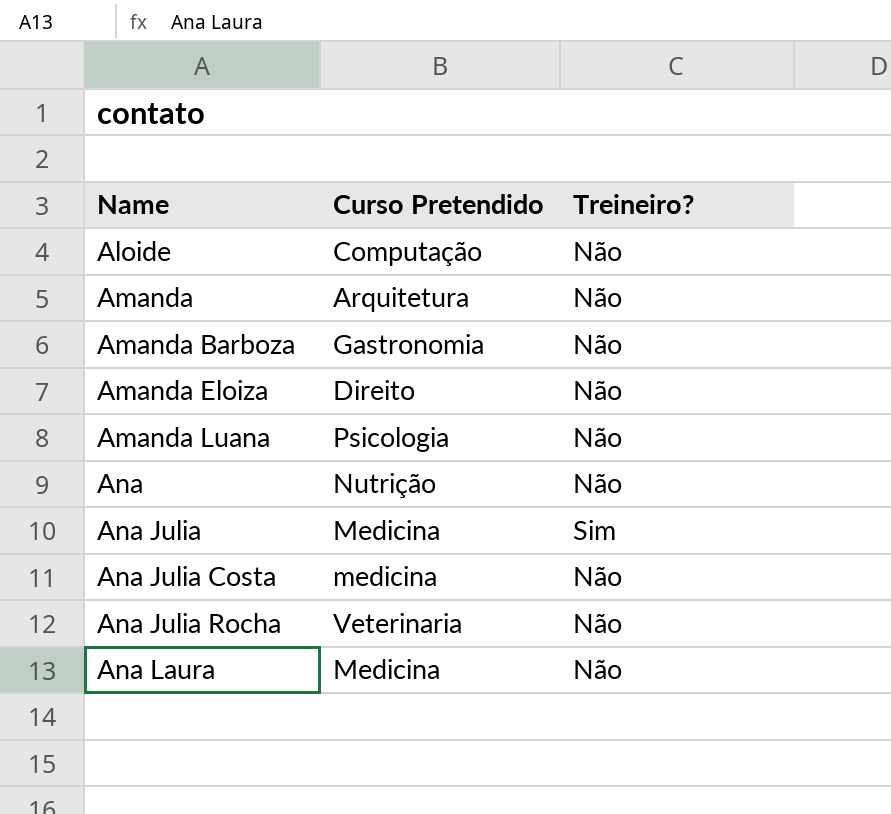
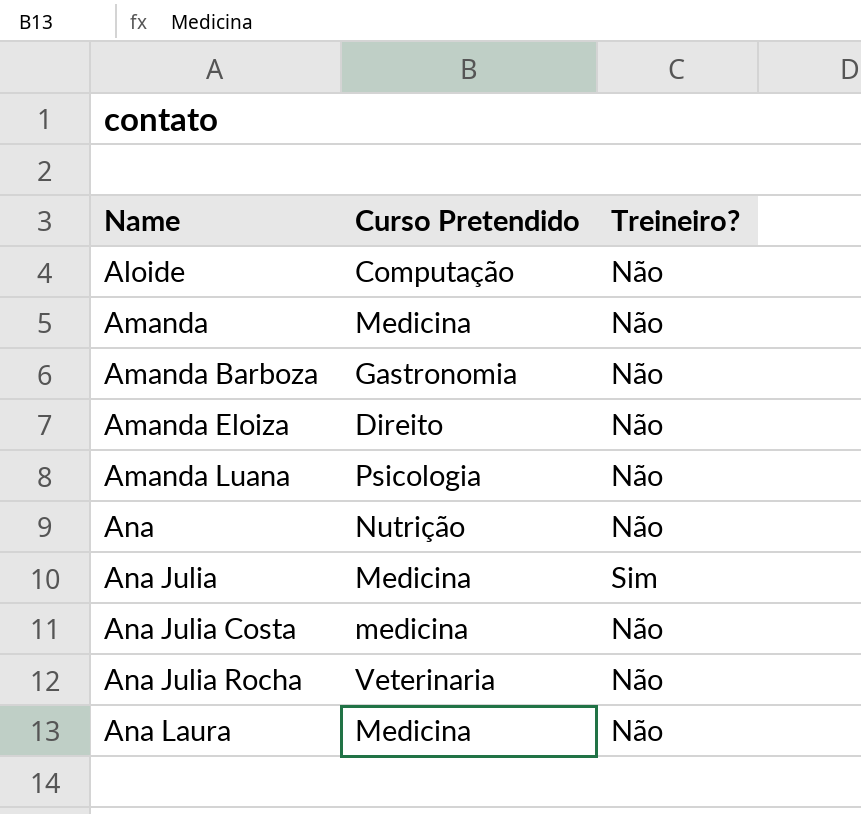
Amanda | Curso Pretendido: Arquitetura -> Medicina

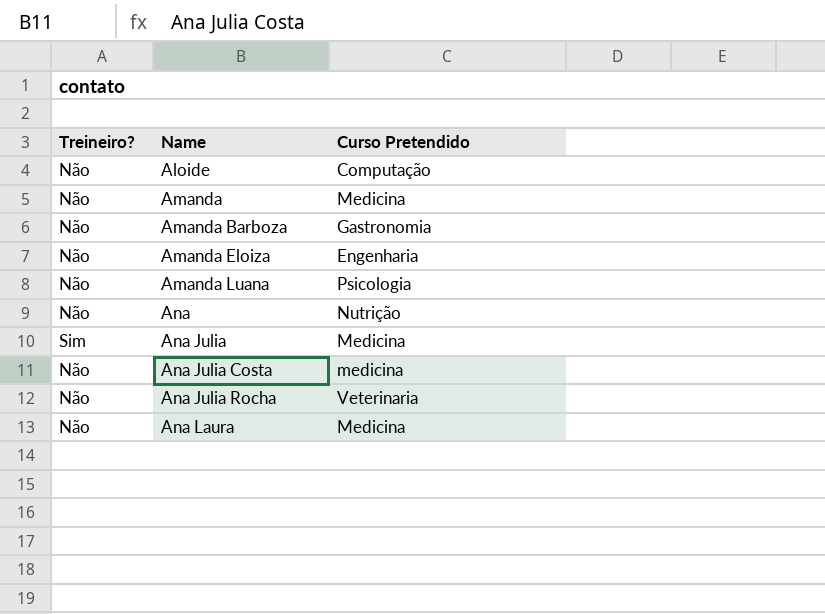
column Treineiro? | position: 3 -> 1
Amanda Eloiza | Curso Pretendido: Direito -> Engenharia

